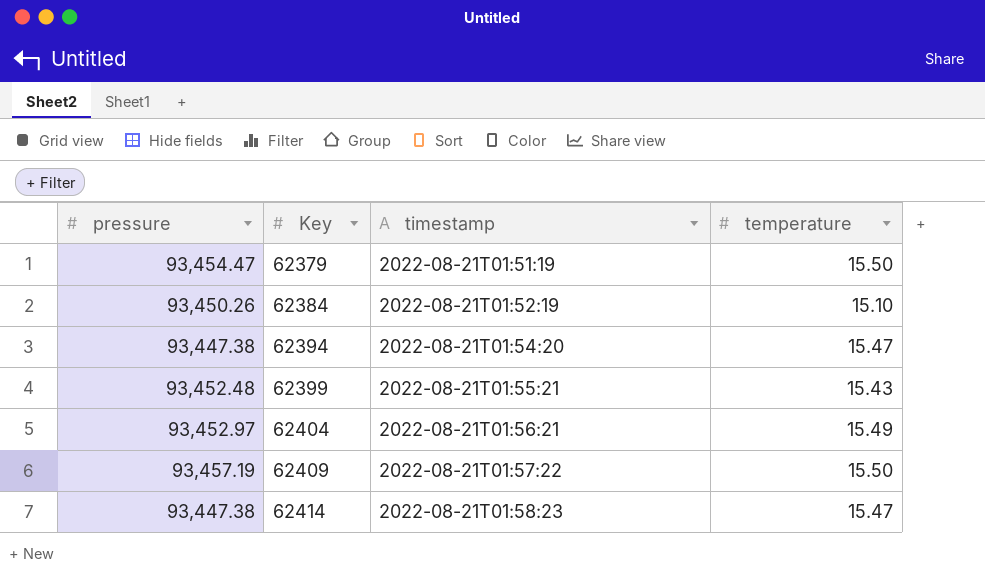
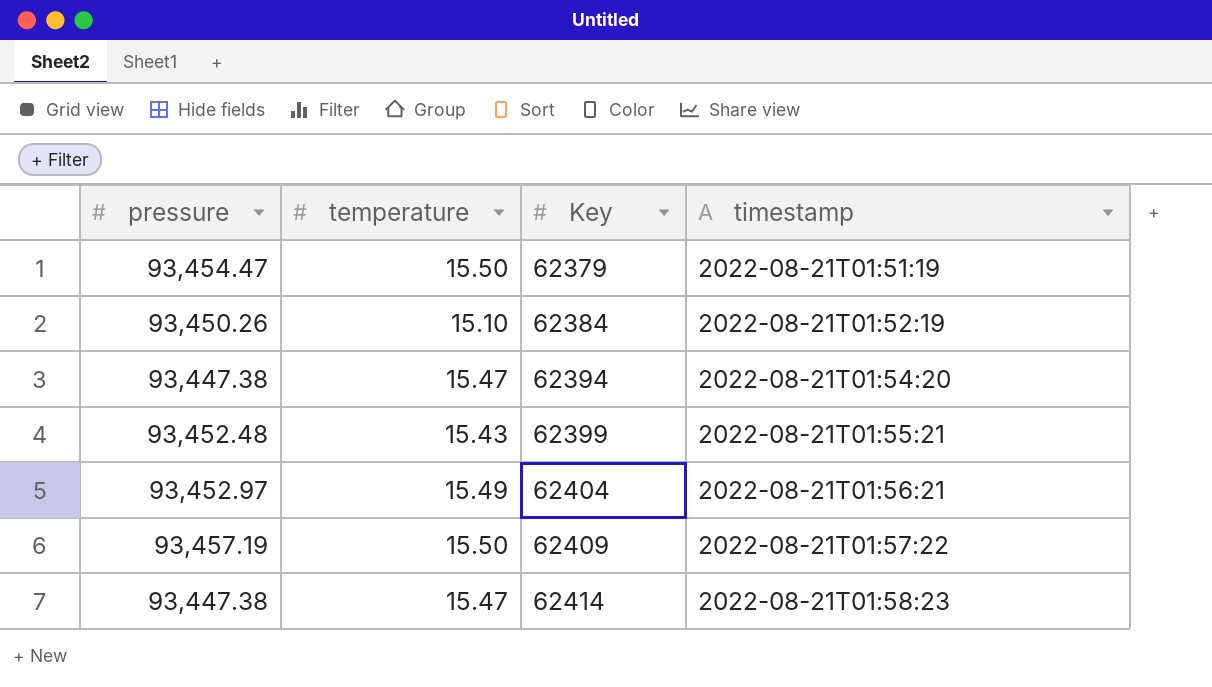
column temperature | position: 4 -> 2

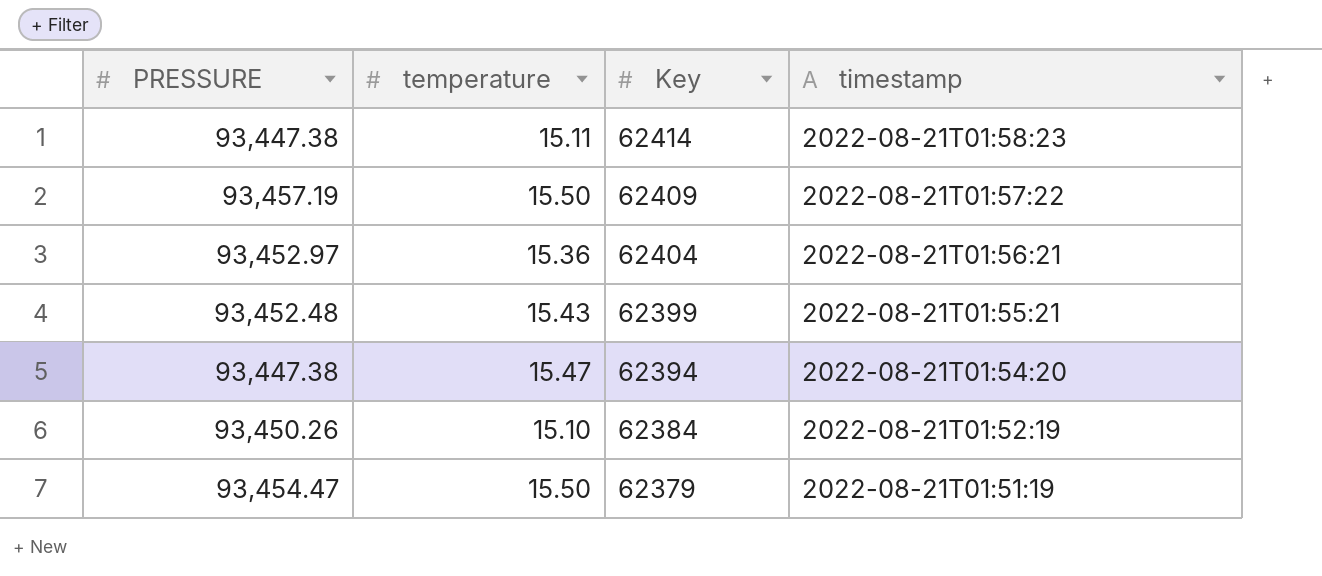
row order: Key ascending -> Key descending
column name: pressure -> PRESSURE
62414 | temperature: 15.47 -> 15.11
62404 | temperature: 15.49 -> 15.36

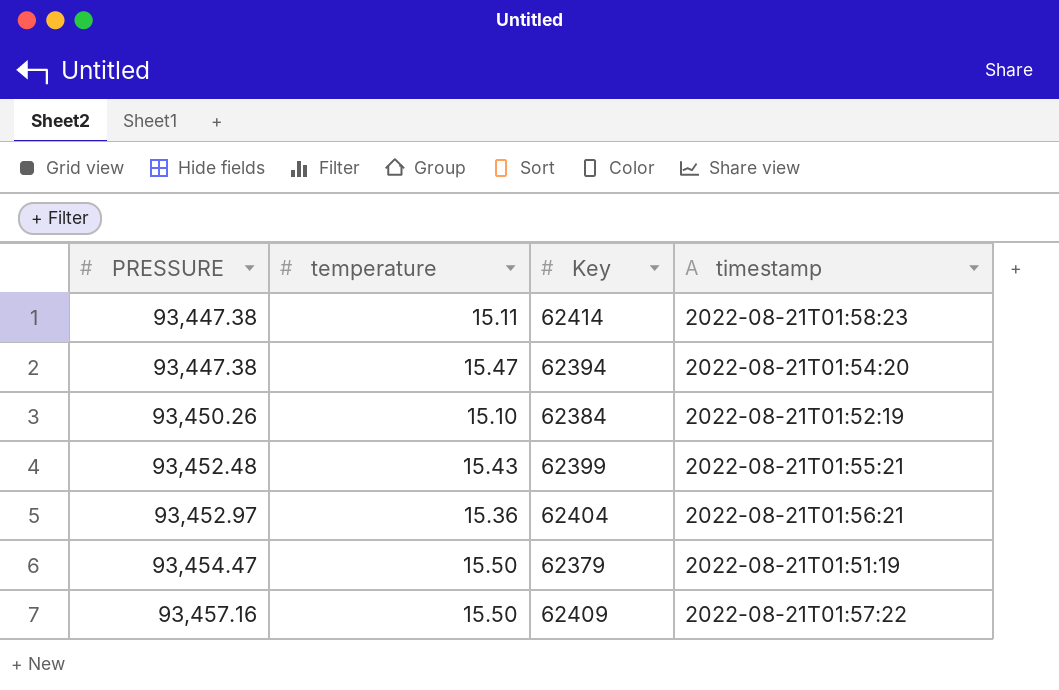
row order: Key descending -> PRESSURE ascending
62409 | PRESSURE: 93,457.19 -> 93,457.16

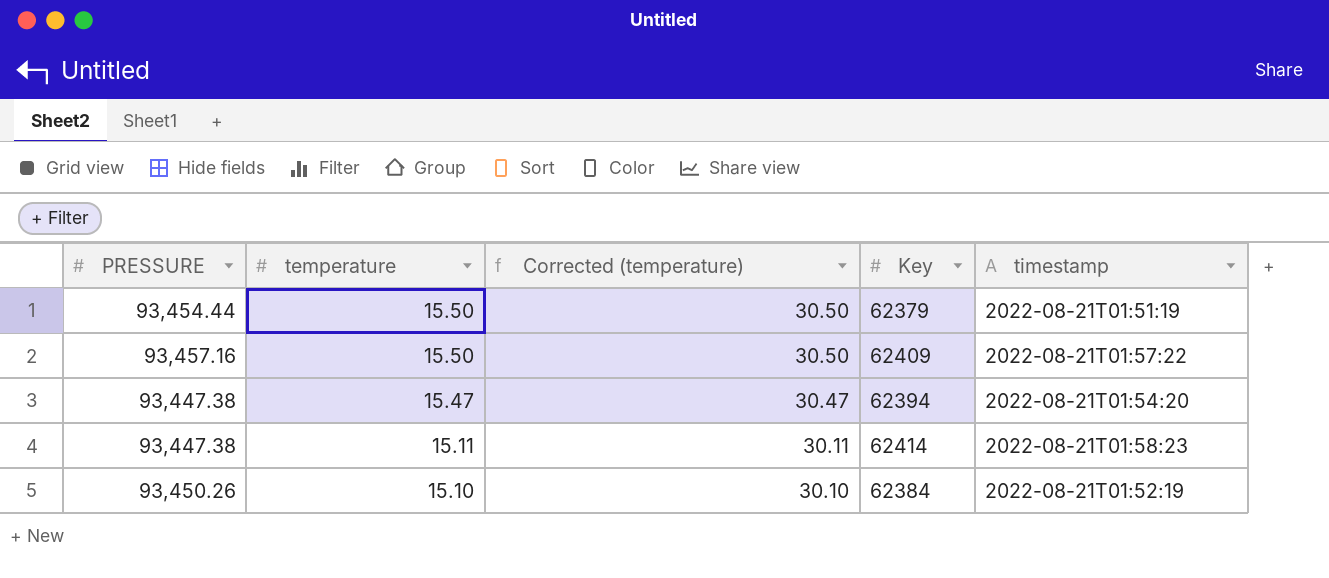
row order: PRESSURE ascending -> temperature descending
column Corrected (temperature) | formula: none -> [temperature] + 15
row 62399: 93,452.48 | 15.43 | 2022-08-21T01:55:21 -> none
row 62404: 93,452.97 | 15.36 | 2022-08-21T01:56:21 -> none
62379 | PRESSURE: 93,454.47 -> 93,454.44

